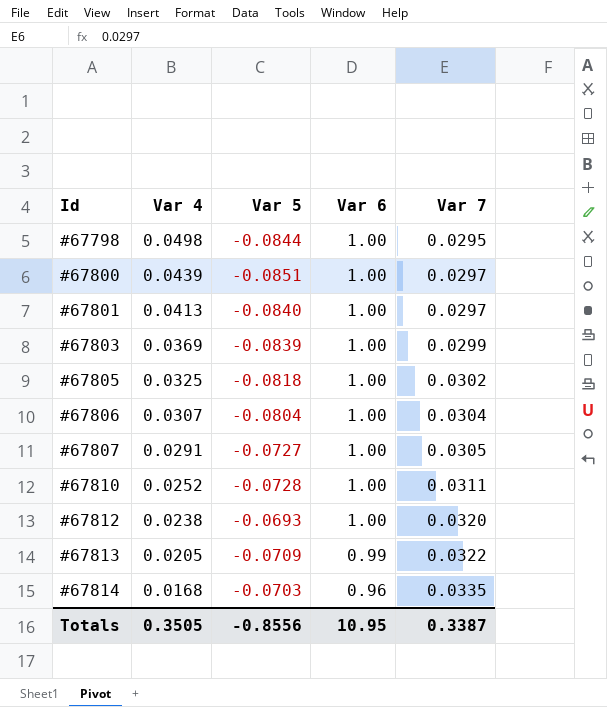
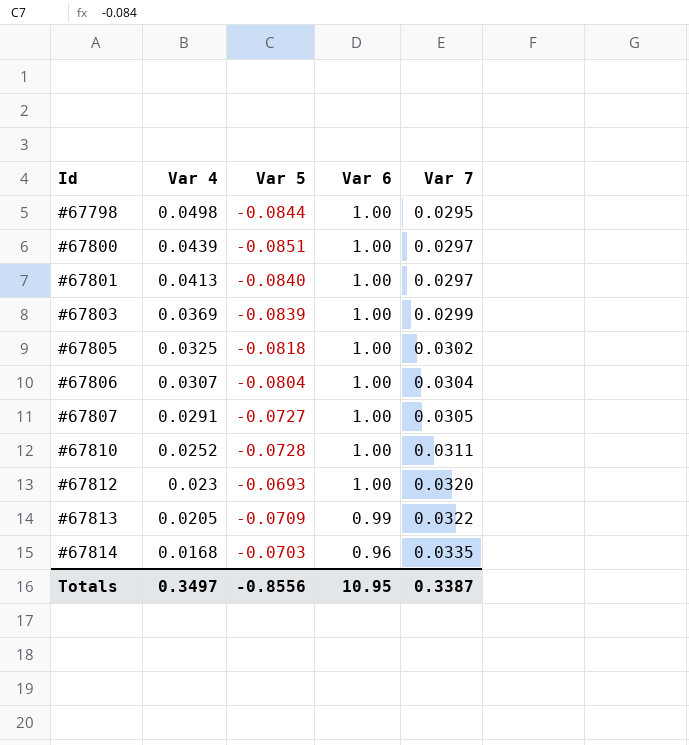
#67812 | Var 4: 0.0238 -> 0.023
Totals | Var 4: 0.3505 -> 0.3497

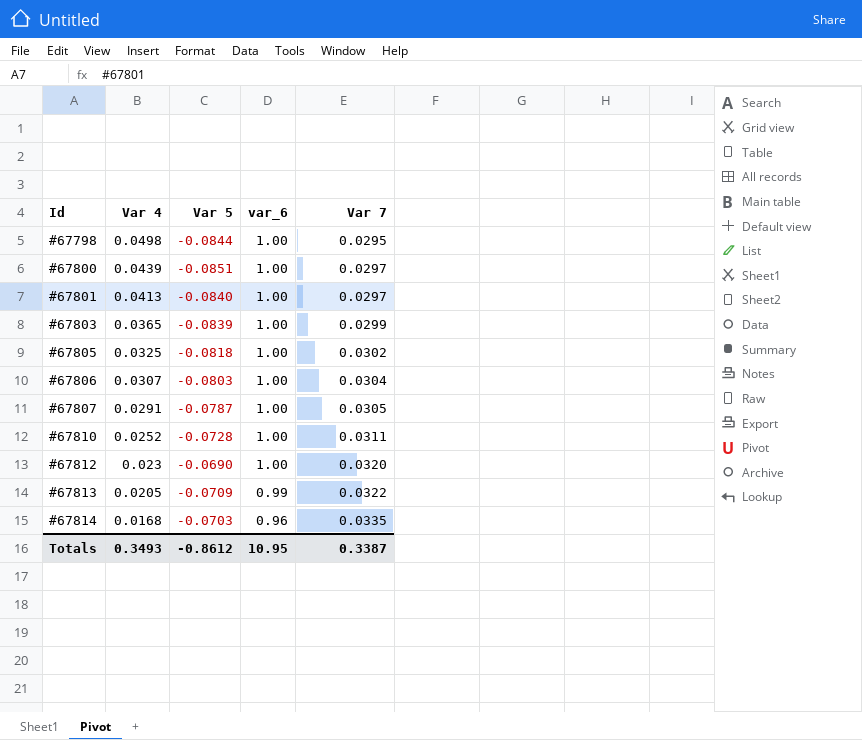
column name: Var 6 -> var_6
#67803 | Var 4: 0.0369 -> 0.0365
#67806 | Var 5: -0.0804 -> -0.0803
#67807 | Var 5: -0.0727 -> -0.0787
#67812 | Var 5: -0.0693 -> -0.0690
Totals | Var 4: 0.3497 -> 0.3493
Totals | Var 5: -0.8556 -> -0.8612

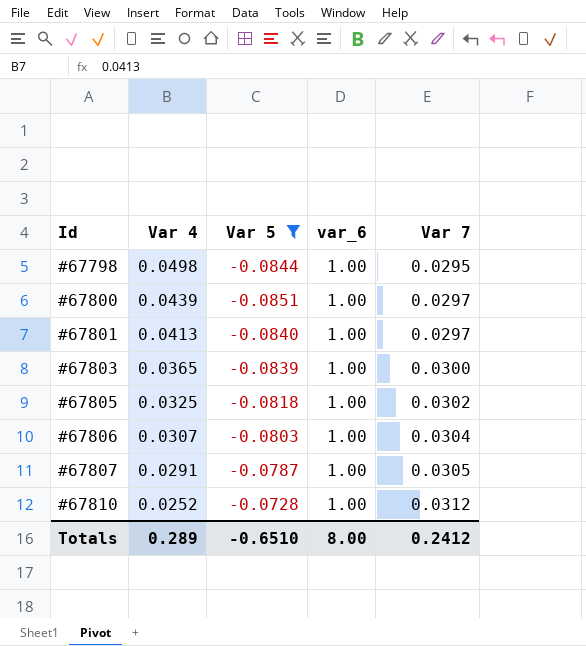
filter: none -> Var 5 <= -0.0728
#67803 | Var 7: 0.0299 -> 0.0300
#67810 | Var 7: 0.0311 -> 0.0312
Totals | Var 4: 0.3493 -> 0.289
Totals | Var 5: -0.8612 -> -0.6510
Totals | var_6: 10.95 -> 8.00
Totals | Var 7: 0.3387 -> 0.2412

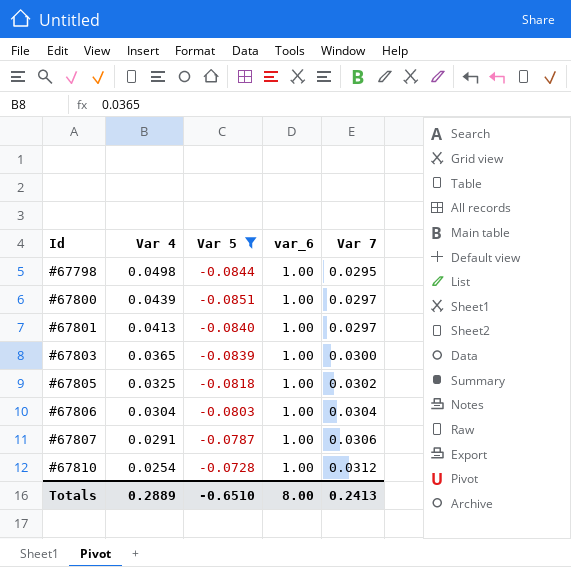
#67806 | Var 4: 0.0307 -> 0.0304
#67807 | Var 7: 0.0305 -> 0.0306
#67810 | Var 4: 0.0252 -> 0.0254
Totals | Var 4: 0.289 -> 0.2889
Totals | Var 7: 0.2412 -> 0.2413

